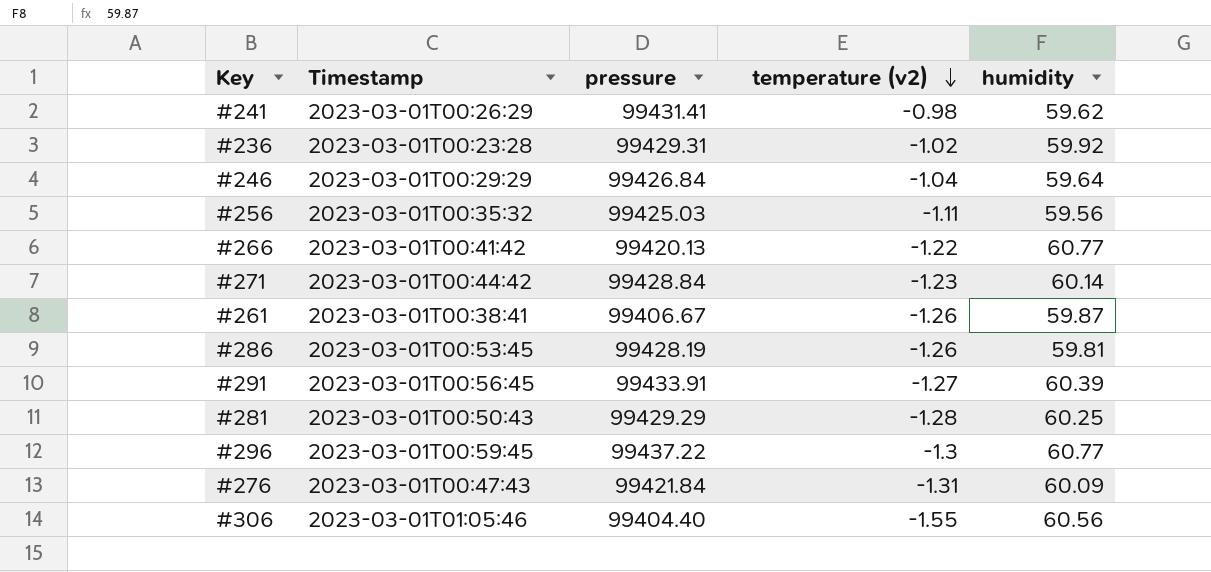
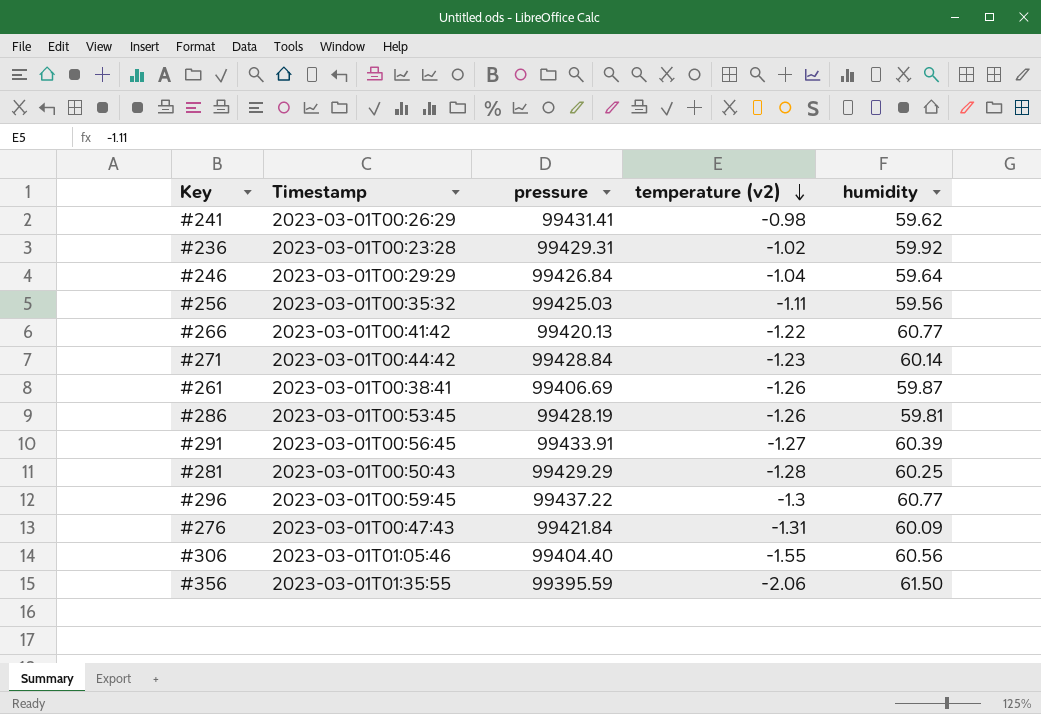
#261 | pressure: 99406.67 -> 99406.69
row #356: none -> 2023-03-01T01:35:55 | 99395.59 | -2.06 | 61.50

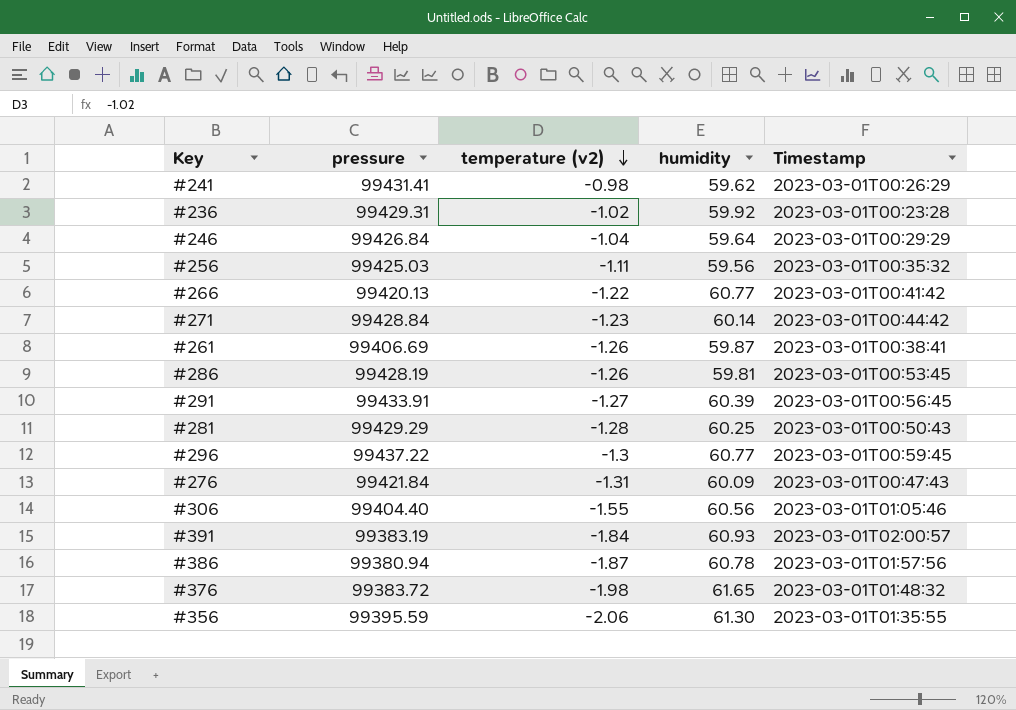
column Timestamp | position: 2 -> 5
row #391: none -> 99383.19 | -1.84 | 60.93 | 2023-03-01T02:00:57
row #386: none -> 99380.94 | -1.87 | 60.78 | 2023-03-01T01:57:56
row #376: none -> 99383.72 | -1.98 | 61.65 | 2023-03-01T01:48:32
#356 | humidity: 61.50 -> 61.30

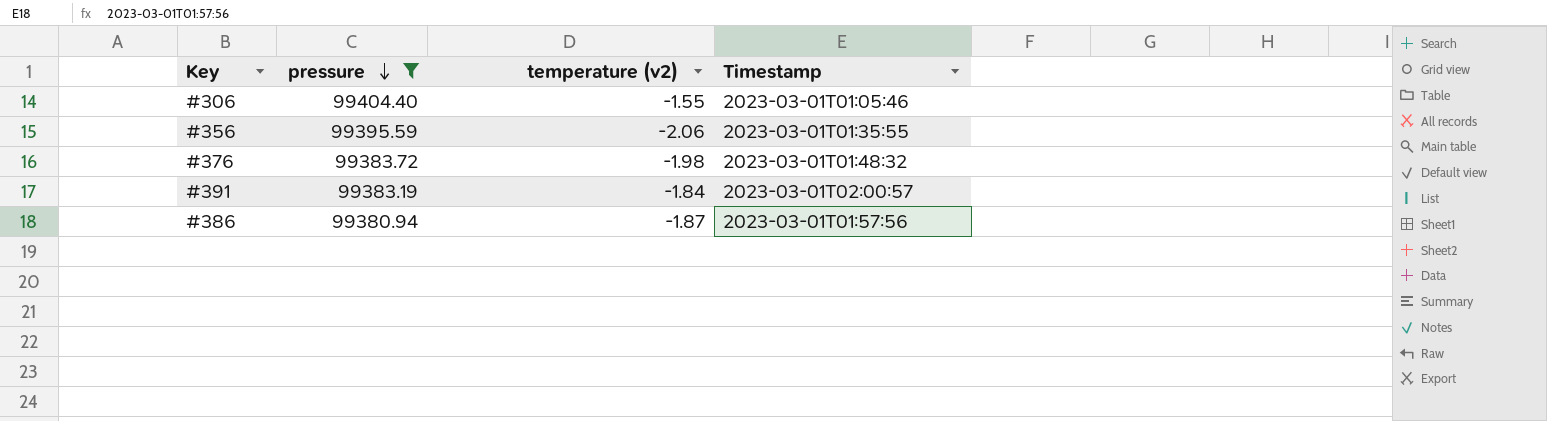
filter: none -> pressure <= 99404.40
row order: temperature (v2) descending -> pressure descending
column humidity | position: 4 -> none

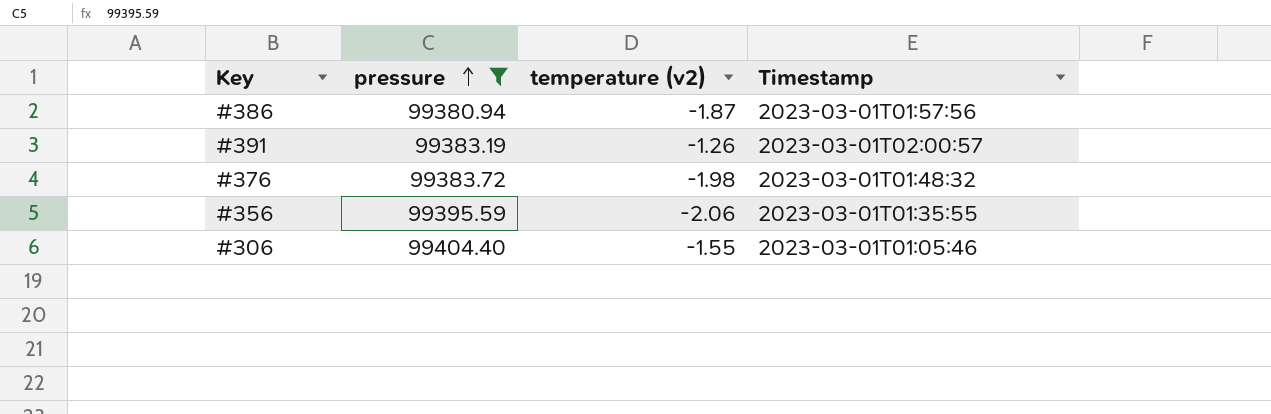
row order: pressure descending -> pressure ascending
#391 | temperature (v2): -1.84 -> -1.26

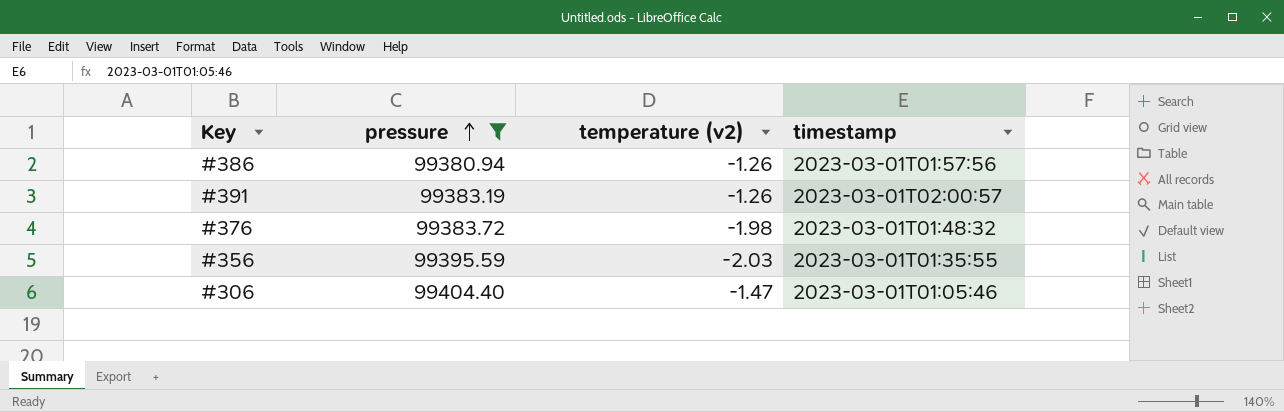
column name: Timestamp -> timestamp
#386 | temperature (v2): -1.87 -> -1.26
#356 | temperature (v2): -2.06 -> -2.03
#306 | temperature (v2): -1.55 -> -1.47

